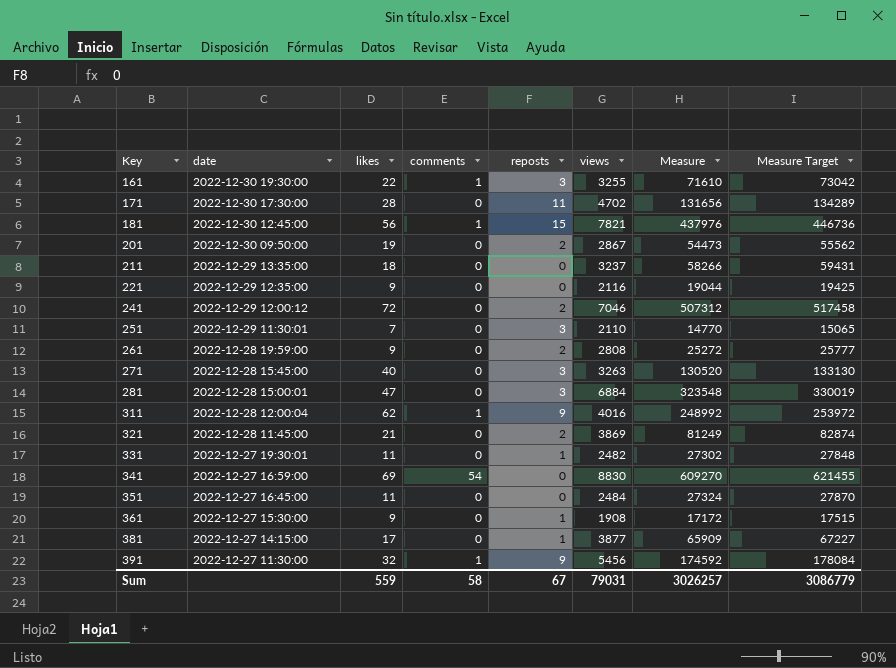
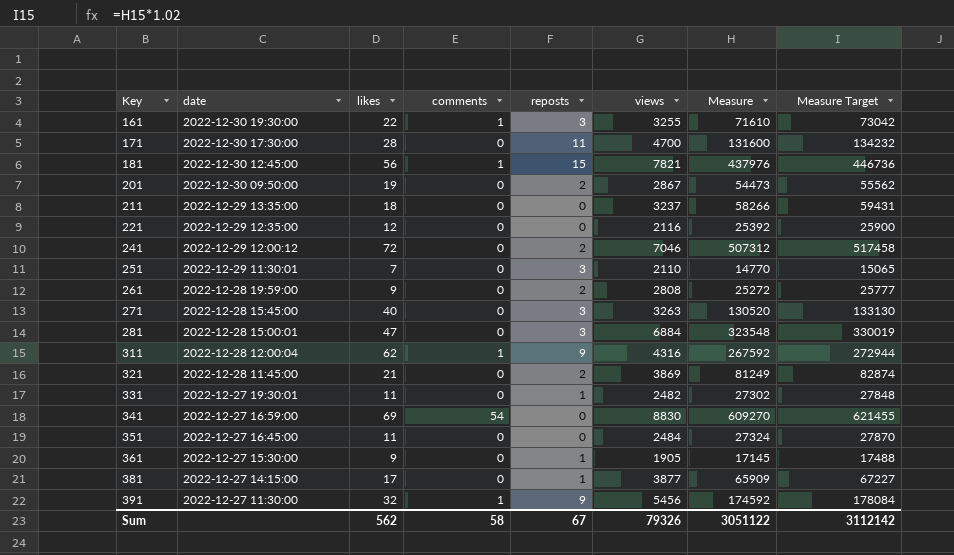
171 | views: 4702 -> 4700
171 | Measure: 131656 -> 131600
171 | Measure Target: 134289 -> 134232
221 | likes: 9 -> 12
221 | Measure: 19044 -> 25392
221 | Measure Target: 19425 -> 25900
311 | views: 4016 -> 4316
311 | Measure: 248992 -> 267592
311 | Measure Target: 253972 -> 272944
361 | views: 1908 -> 1905
361 | Measure: 17172 -> 17145
361 | Measure Target: 17515 -> 17488
Sum | likes: 559 -> 562
Sum | views: 79031 -> 79326
Sum | Measure: 3026257 -> 3051122
Sum | Measure Target: 3086779 -> 3112142

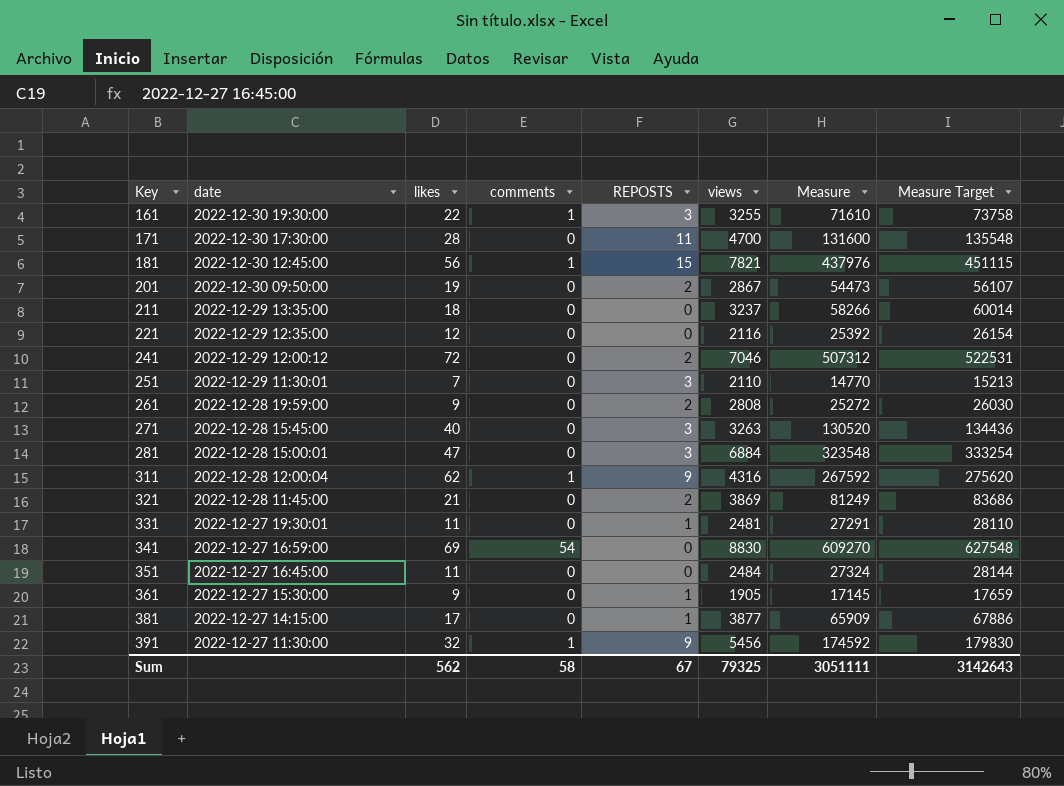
column name: reposts -> REPOSTS
column Measure Target | formula: [Measure] * 1.02 -> [Measure] * 1.03
331 | views: 2482 -> 2481
331 | Measure: 27302 -> 27291
Sum | views: 79326 -> 79325
Sum | Measure: 3051122 -> 3051111
Sum | Measure Target: 3112142 -> 3142643

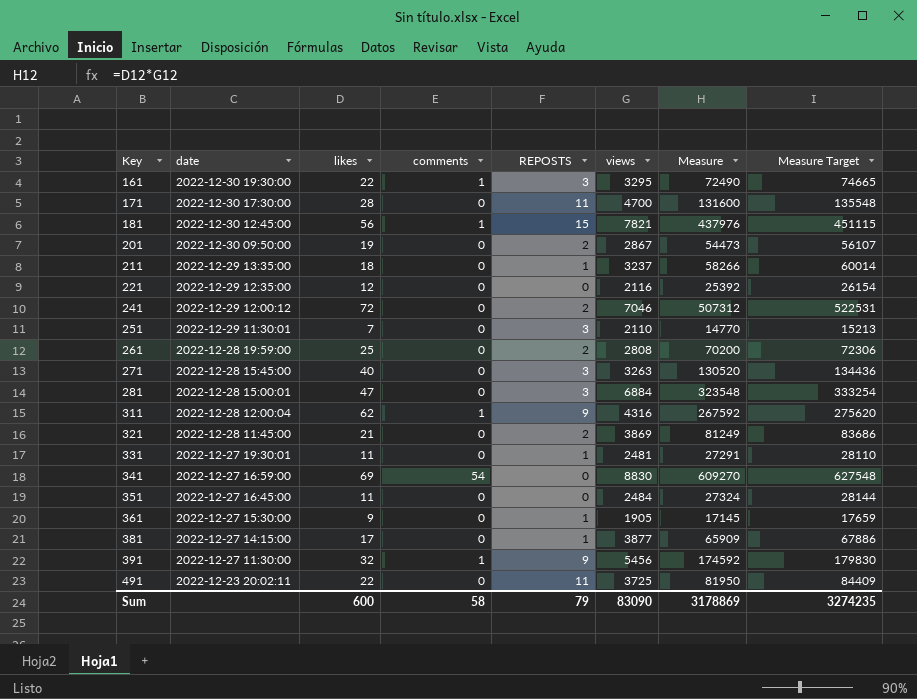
161 | views: 3255 -> 3295
161 | Measure: 71610 -> 72490
161 | Measure Target: 73758 -> 74665
211 | REPOSTS: 0 -> 1
261 | likes: 9 -> 25
261 | Measure: 25272 -> 70200
261 | Measure Target: 26030 -> 72306
row 491: none -> 2022-12-23 20:02:11 | 22 | 0 | 11 | 3725 | 81950 | 84409
Sum | likes: 562 -> 600
Sum | REPOSTS: 67 -> 79
Sum | views: 79325 -> 83090
Sum | Measure: 3051111 -> 3178869
Sum | Measure Target: 3142643 -> 3274235

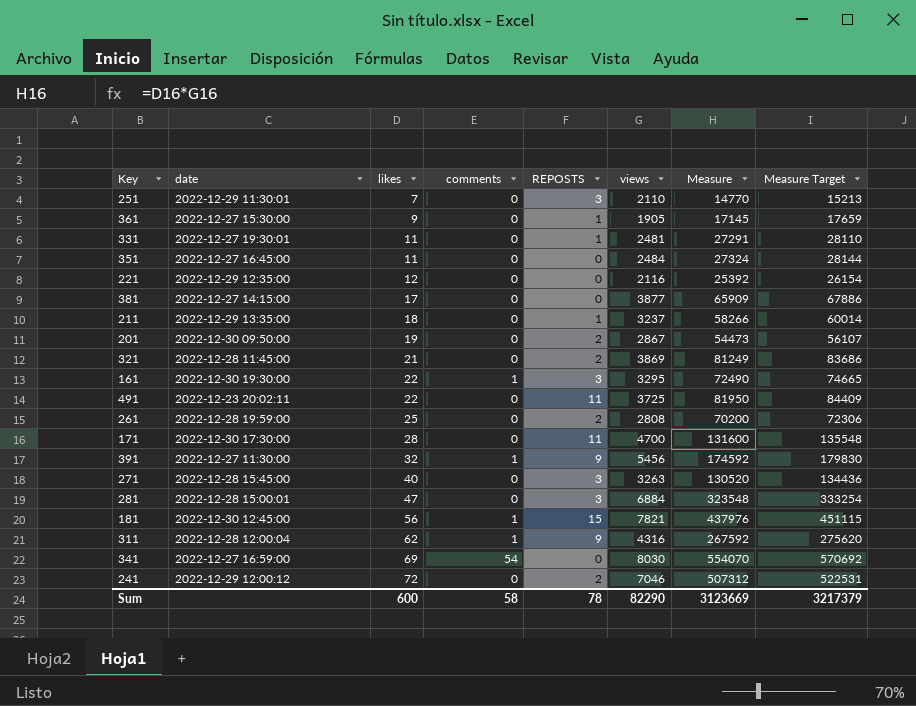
row order: Key ascending -> likes ascending
381 | REPOSTS: 1 -> 0
341 | views: 8830 -> 8030
341 | Measure: 609270 -> 554070
341 | Measure Target: 627548 -> 570692
Sum | REPOSTS: 79 -> 78
Sum | views: 83090 -> 82290
Sum | Measure: 3178869 -> 3123669
Sum | Measure Target: 3274235 -> 3217379

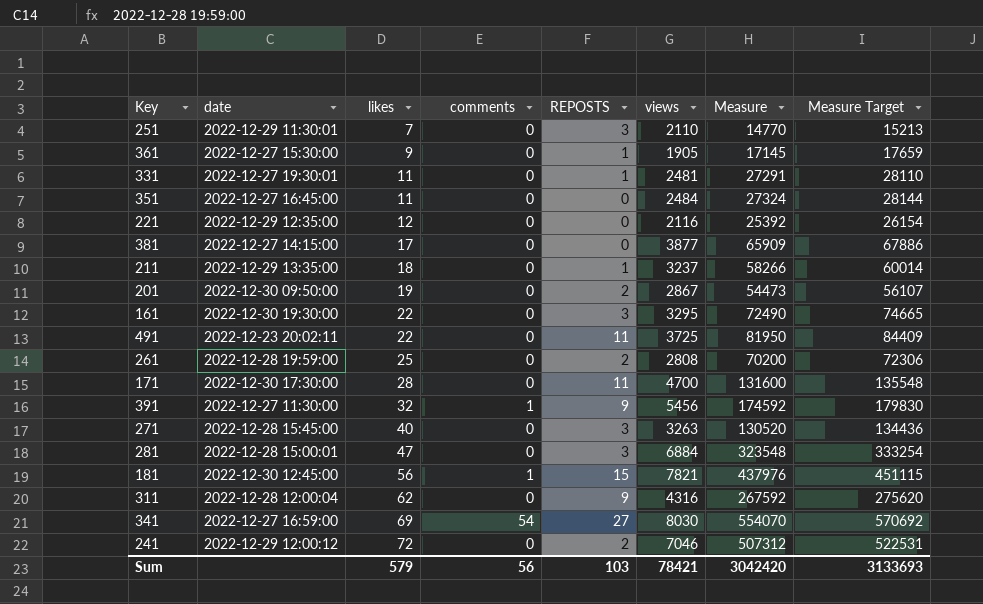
row 321: 2022-12-28 11:45:00 | 21 | 0 | 2 | 3869 | 81249 | 83686 -> none
161 | comments: 1 -> 0
311 | comments: 1 -> 0
341 | REPOSTS: 0 -> 27
Sum | likes: 600 -> 579
Sum | comments: 58 -> 56
Sum | REPOSTS: 78 -> 103
Sum | views: 82290 -> 78421
Sum | Measure: 3123669 -> 3042420
Sum | Measure Target: 3217379 -> 3133693

